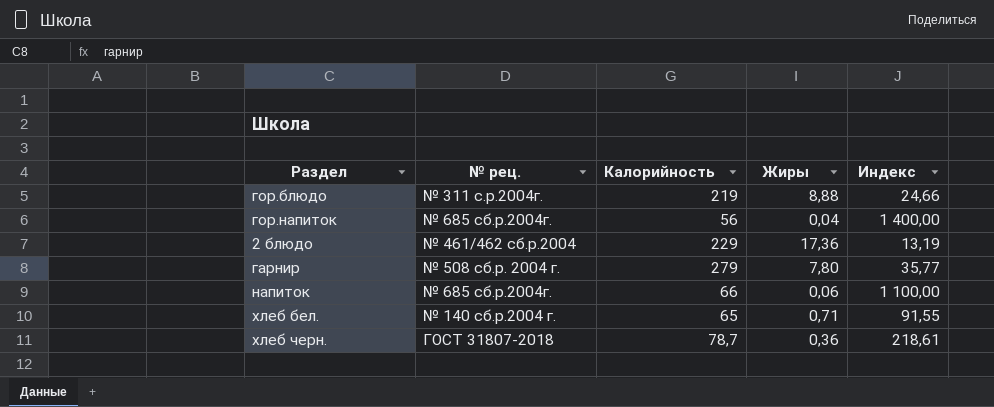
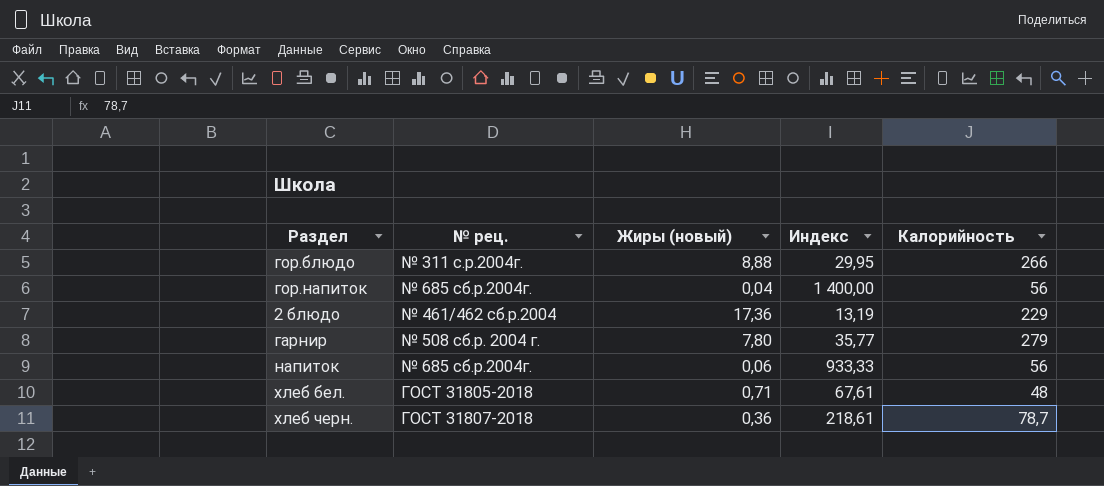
column name: Жиры -> Жиры (новый)
column Калорийность | position: 3 -> 5
гор.блюдо | Индекс: 24,66 -> 29,95
гор.блюдо | Калорийность: 219 -> 266
напиток | Индекс: 1 100,00 -> 933,33
напиток | Калорийность: 66 -> 56
хлеб бел. | № рец.: № 140 сб.р.2004 г. -> ГОСТ 31805-2018
хлеб бел. | Индекс: 91,55 -> 67,61
хлеб бел. | Калорийность: 65 -> 48

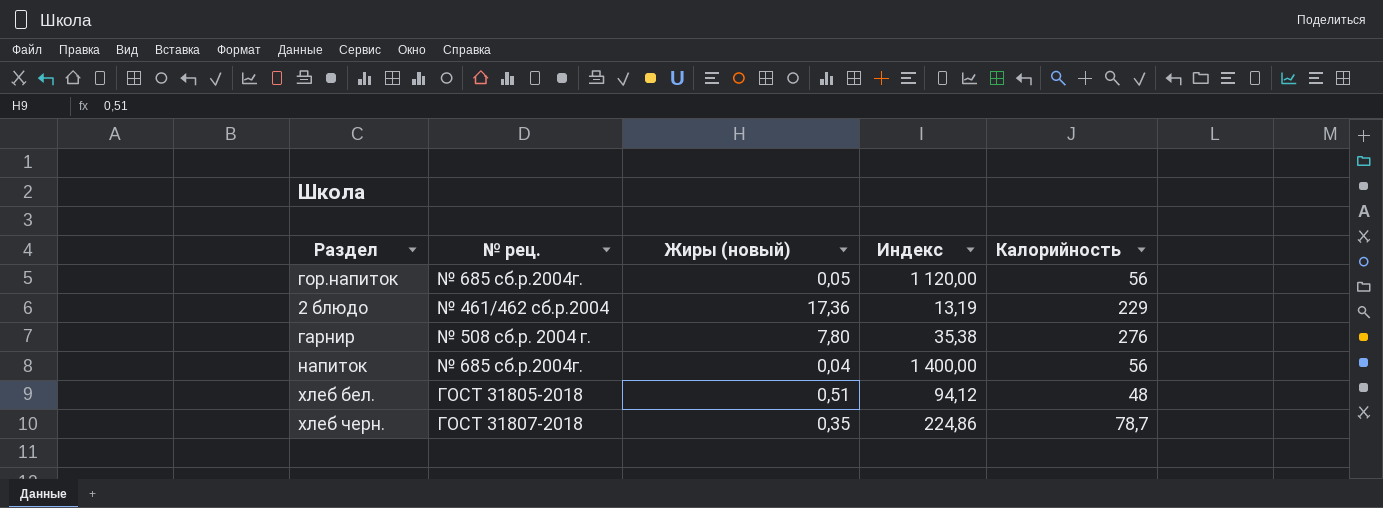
row гор.блюдо: № 311 с.р.2004г. | 8,88 | 29,95 | 266 -> none
гор.напиток | Жиры (новый): 0,04 -> 0,05
гор.напиток | Индекс: 1 400,00 -> 1 120,00
гарнир | Индекс: 35,77 -> 35,38
гарнир | Калорийность: 279 -> 276
напиток | Жиры (новый): 0,06 -> 0,04
напиток | Индекс: 933,33 -> 1 400,00
хлеб бел. | Жиры (новый): 0,71 -> 0,51
хлеб бел. | Индекс: 67,61 -> 94,12
хлеб черн. | Жиры (новый): 0,36 -> 0,35
хлеб черн. | Индекс: 218,61 -> 224,86

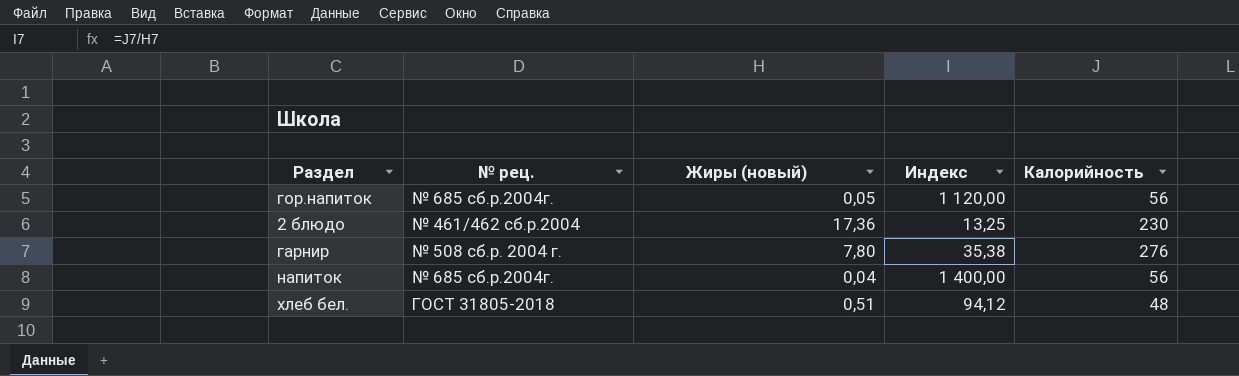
row хлеб черн.: ГОСТ 31807-2018 | 0,35 | 224,86 | 78,7 -> none
2 блюдо | Индекс: 13,19 -> 13,25
2 блюдо | Калорийность: 229 -> 230

